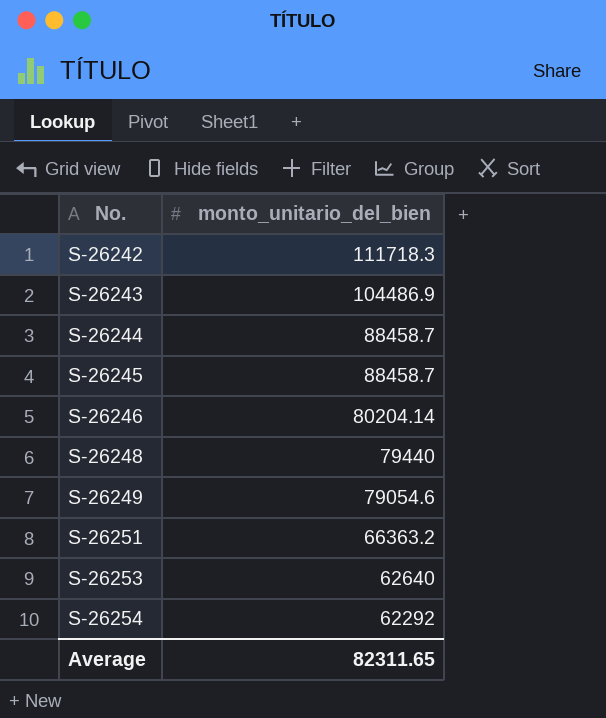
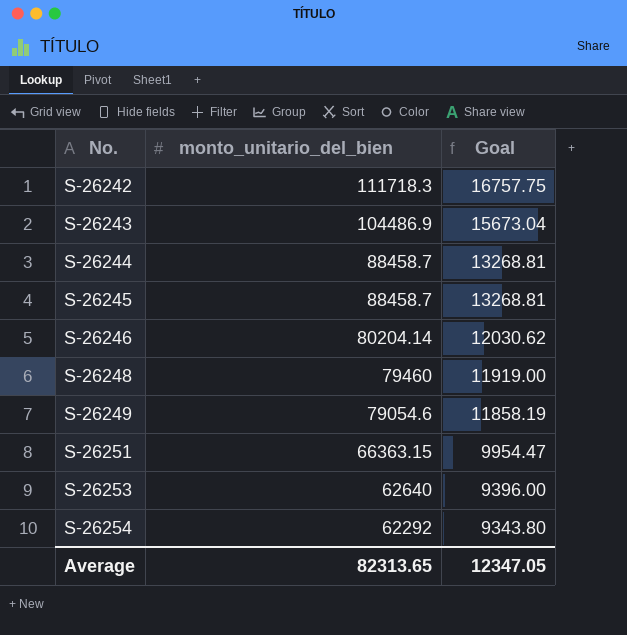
column Goal | formula: none -> [monto_unitario_del_bien] * 0.15
S-26248 | monto_unitario_del_bien: 79440 -> 79460
S-26251 | monto_unitario_del_bien: 66363.2 -> 66363.15
Average | monto_unitario_del_bien: 82311.65 -> 82313.65

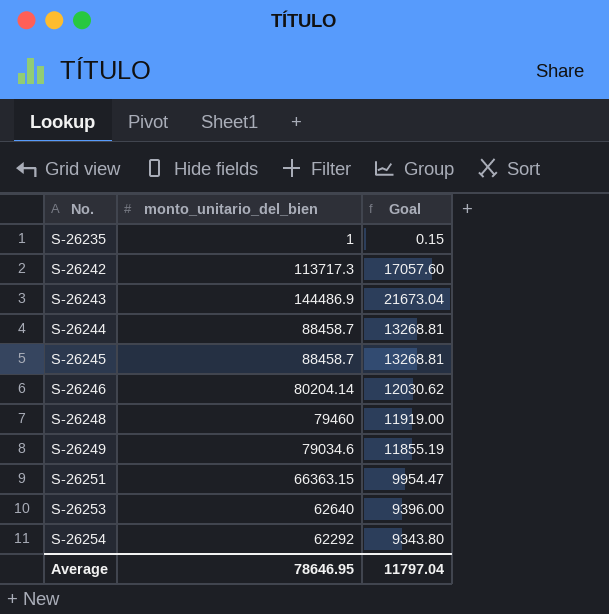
row S-26235: none -> 1 | 0.15
S-26242 | monto_unitario_del_bien: 111718.3 -> 113717.3
S-26242 | Goal: 16757.75 -> 17057.60
S-26243 | monto_unitario_del_bien: 104486.9 -> 144486.9
S-26243 | Goal: 15673.04 -> 21673.04
S-26249 | monto_unitario_del_bien: 79054.6 -> 79034.6
S-26249 | Goal: 11858.19 -> 11855.19
Average | monto_unitario_del_bien: 82313.65 -> 78646.95
Average | Goal: 12347.05 -> 11797.04

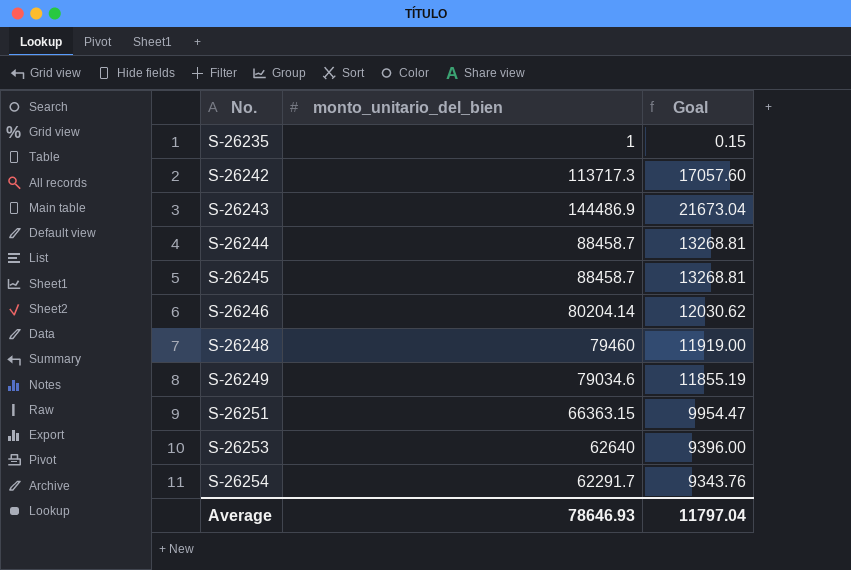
S-26254 | monto_unitario_del_bien: 62292 -> 62291.7
S-26254 | Goal: 9343.80 -> 9343.76
Average | monto_unitario_del_bien: 78646.95 -> 78646.93

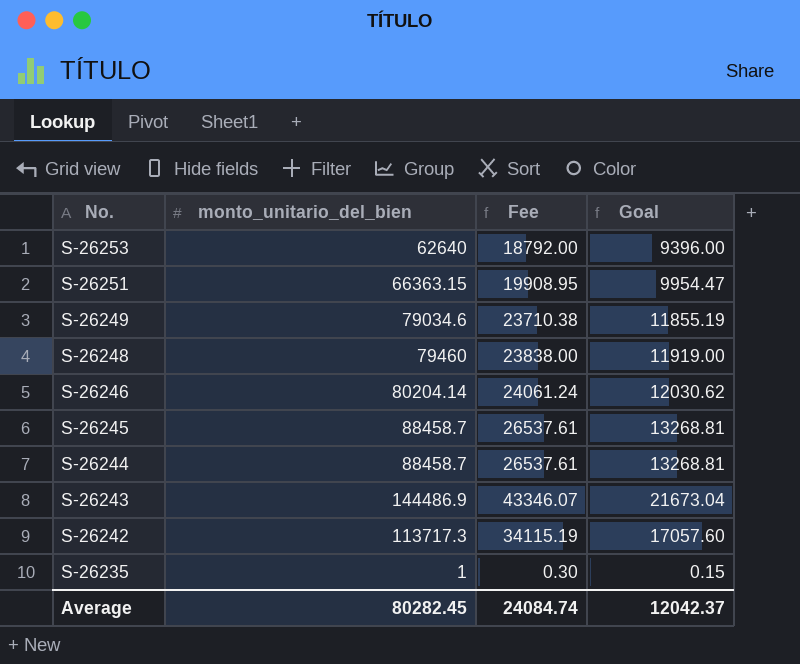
row order: No. ascending -> No. descending
column Fee | formula: none -> [monto_unitario_del_bien] * 0.3
row S-26254: 62291.7 | 9343.76 -> none
Average | monto_unitario_del_bien: 78646.93 -> 80282.45
Average | Goal: 11797.04 -> 12042.37

